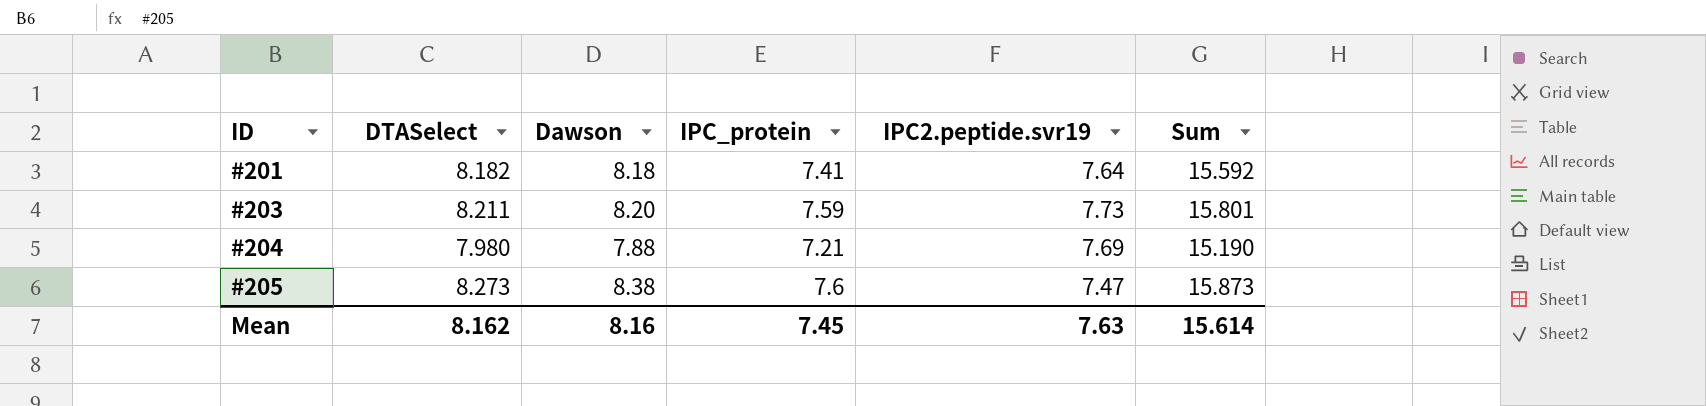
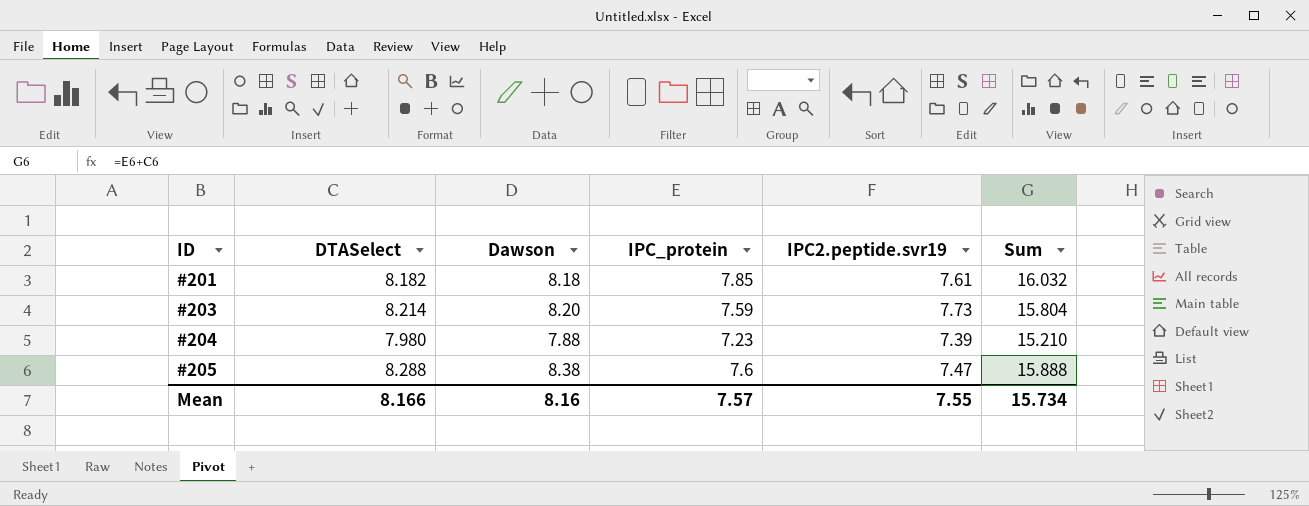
#201 | IPC_protein: 7.41 -> 7.85
#201 | IPC2.peptide.svr19: 7.64 -> 7.61
#201 | Sum: 15.592 -> 16.032
#203 | DTASelect: 8.211 -> 8.214
#203 | Sum: 15.801 -> 15.804
#204 | IPC_protein: 7.21 -> 7.23
#204 | IPC2.peptide.svr19: 7.69 -> 7.39
#204 | Sum: 15.190 -> 15.210
#205 | DTASelect: 8.273 -> 8.288
#205 | Sum: 15.873 -> 15.888
Mean | DTASelect: 8.162 -> 8.166
Mean | IPC_protein: 7.45 -> 7.57
Mean | IPC2.peptide.svr19: 7.63 -> 7.55
Mean | Sum: 15.614 -> 15.734

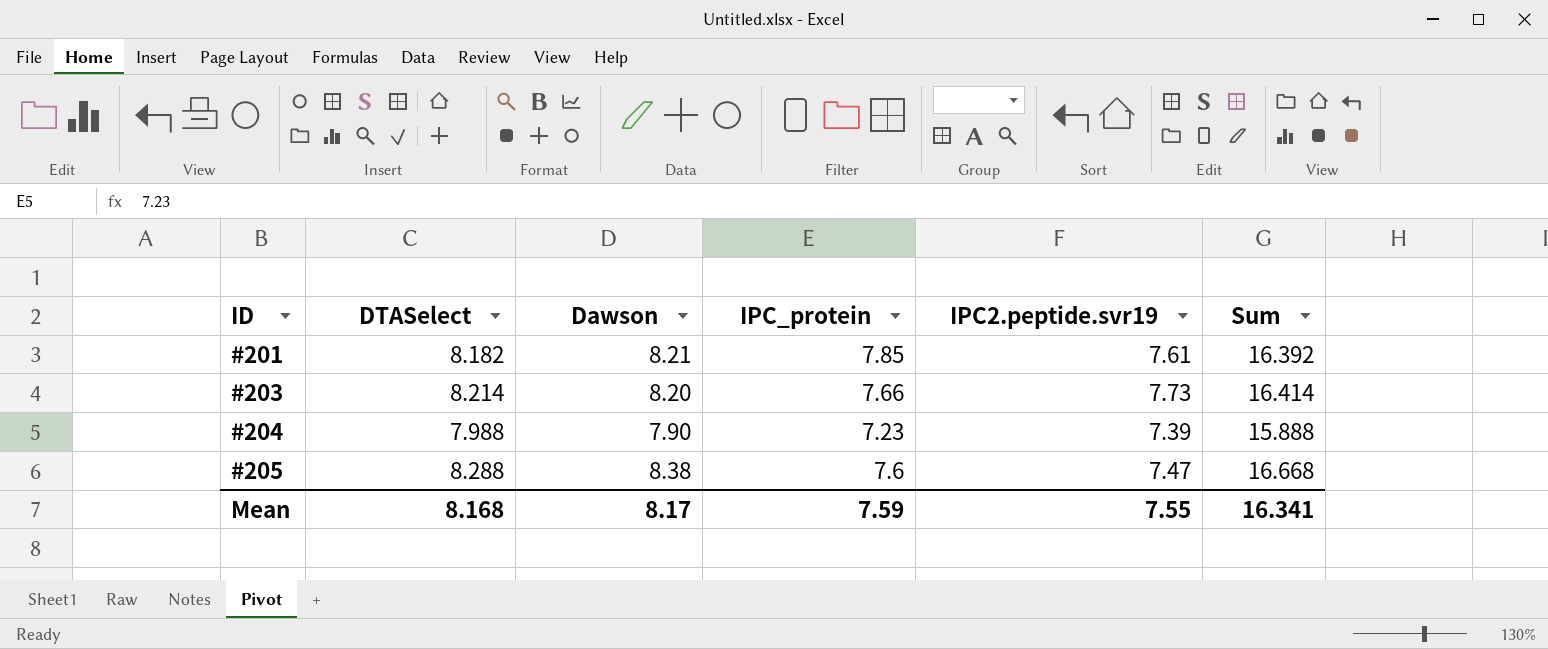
column Sum | formula: [DTASelect] + [IPC_protein] -> [DTASelect] + [Dawson]
#201 | Dawson: 8.18 -> 8.21
#203 | IPC_protein: 7.59 -> 7.66
#204 | DTASelect: 7.980 -> 7.988
#204 | Dawson: 7.88 -> 7.90
Mean | DTASelect: 8.166 -> 8.168
Mean | Dawson: 8.16 -> 8.17
Mean | IPC_protein: 7.57 -> 7.59
Mean | Sum: 15.734 -> 16.341

